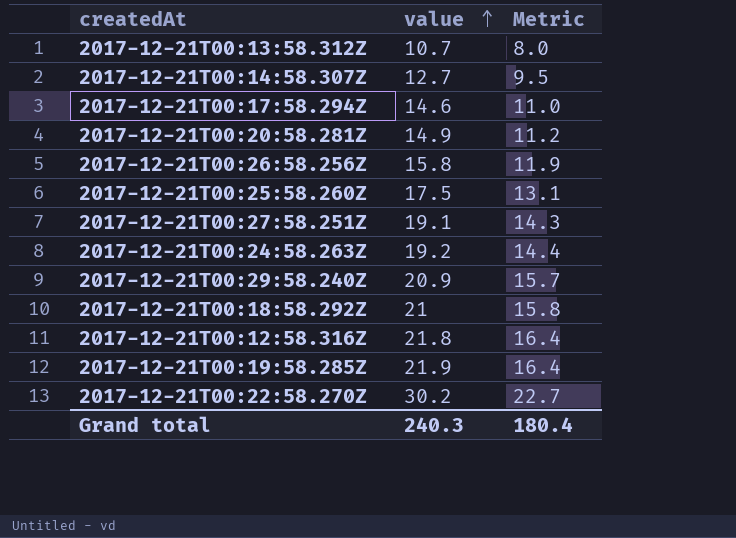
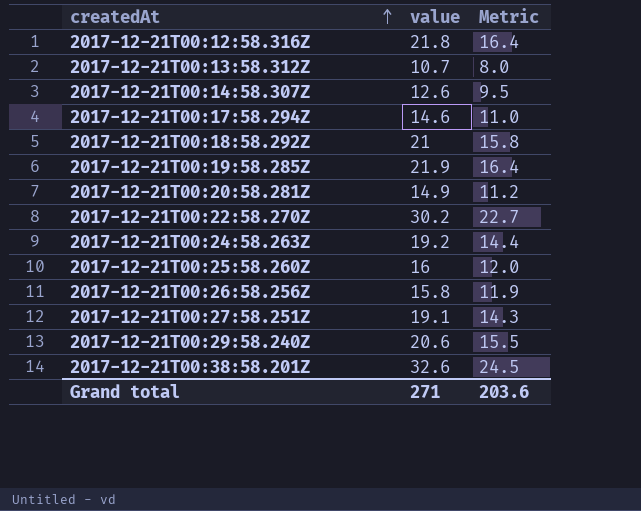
row order: value ascending -> createdAt ascending
2017-12-21T00:14:58.307Z | value: 12.7 -> 12.6
2017-12-21T00:25:58.260Z | value: 17.5 -> 16
2017-12-21T00:25:58.260Z | Metric: 13.1 -> 12.0
2017-12-21T00:29:58.240Z | value: 20.9 -> 20.6
2017-12-21T00:29:58.240Z | Metric: 15.7 -> 15.5
row 2017-12-21T00:38:58.201Z: none -> 32.6 | 24.5
Grand total | value: 240.3 -> 271
Grand total | Metric: 180.4 -> 203.6

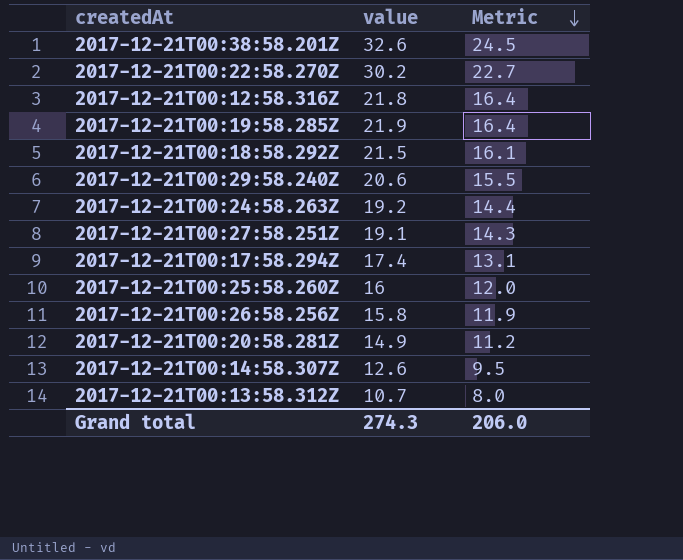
row order: createdAt ascending -> Metric descending
2017-12-21T00:18:58.292Z | value: 21 -> 21.5
2017-12-21T00:18:58.292Z | Metric: 15.8 -> 16.1
2017-12-21T00:17:58.294Z | value: 14.6 -> 17.4
2017-12-21T00:17:58.294Z | Metric: 11.0 -> 13.1
Grand total | value: 271 -> 274.3
Grand total | Metric: 203.6 -> 206.0

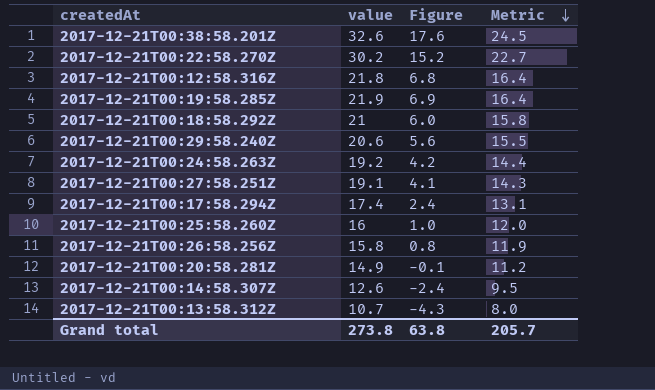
column Figure | formula: none -> [value] - 15
2017-12-21T00:18:58.292Z | value: 21.5 -> 21
2017-12-21T00:18:58.292Z | Metric: 16.1 -> 15.8
Grand total | value: 274.3 -> 273.8
Grand total | Metric: 206.0 -> 205.7

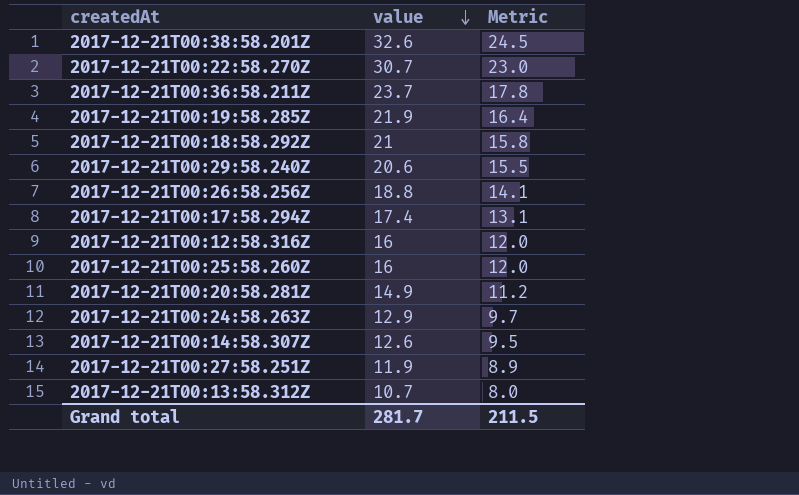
row order: Metric descending -> value descending
column Figure | formula: [value] - 15 -> none
2017-12-21T00:22:58.270Z | value: 30.2 -> 30.7
2017-12-21T00:22:58.270Z | Metric: 22.7 -> 23.0
row 2017-12-21T00:36:58.211Z: none -> 23.7 | 17.8
2017-12-21T00:26:58.256Z | value: 15.8 -> 18.8
2017-12-21T00:26:58.256Z | Metric: 11.9 -> 14.1
2017-12-21T00:12:58.316Z | value: 21.8 -> 16
2017-12-21T00:12:58.316Z | Metric: 16.4 -> 12.0
2017-12-21T00:24:58.263Z | value: 19.2 -> 12.9
2017-12-21T00:24:58.263Z | Metric: 14.4 -> 9.7
2017-12-21T00:27:58.251Z | value: 19.1 -> 11.9
2017-12-21T00:27:58.251Z | Metric: 14.3 -> 8.9
Grand total | value: 273.8 -> 281.7
Grand total | Metric: 205.7 -> 211.5

